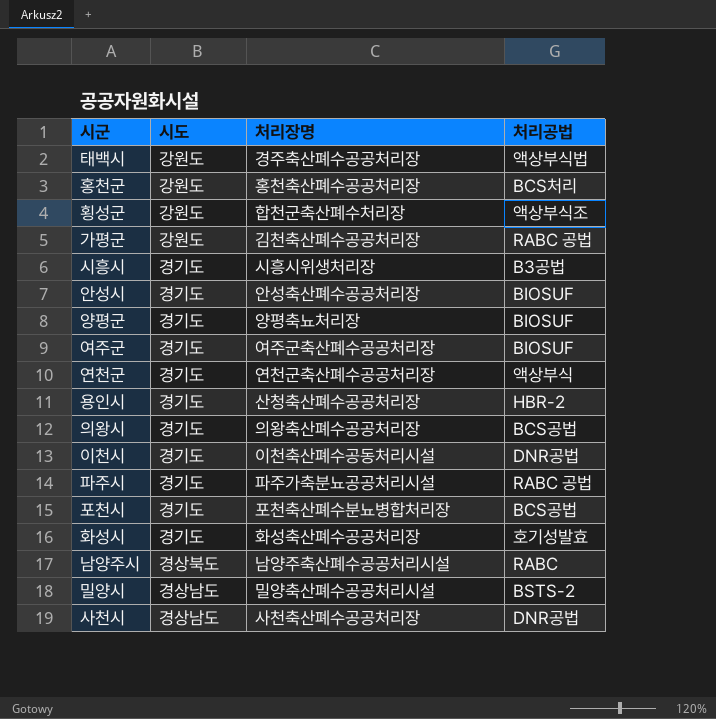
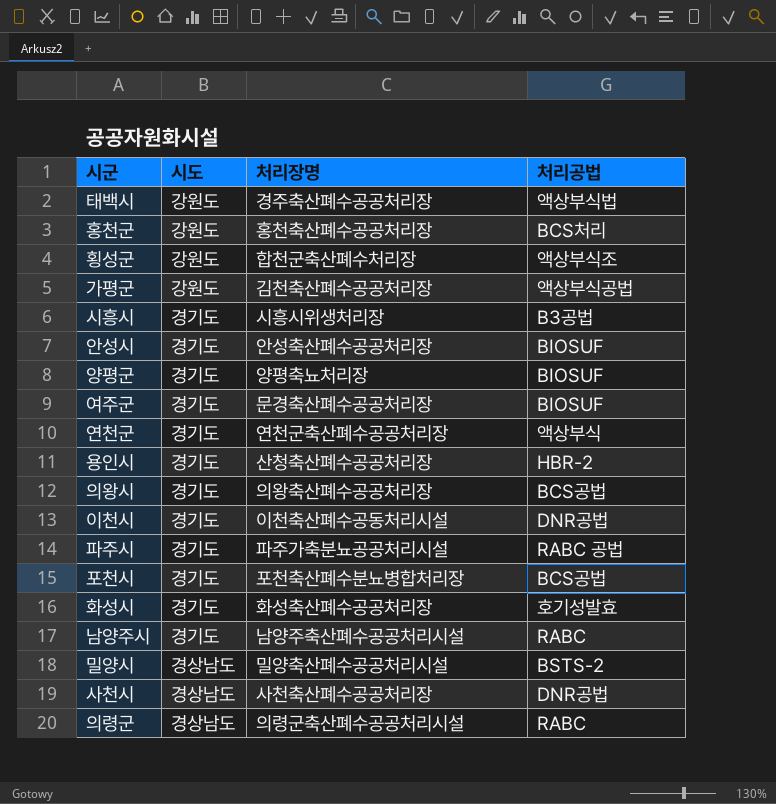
가평군 | 처리공법: RABC 공법 -> 액상부식공법
여주군 | 처리장명: 여주군축산폐수공공처리장 -> 문경축산폐수공공처리장
남양주시 | 시도: 경상북도 -> 경기도
row 의령군: none -> 경상남도 | 의령군축산폐수공공처리시설 | RABC

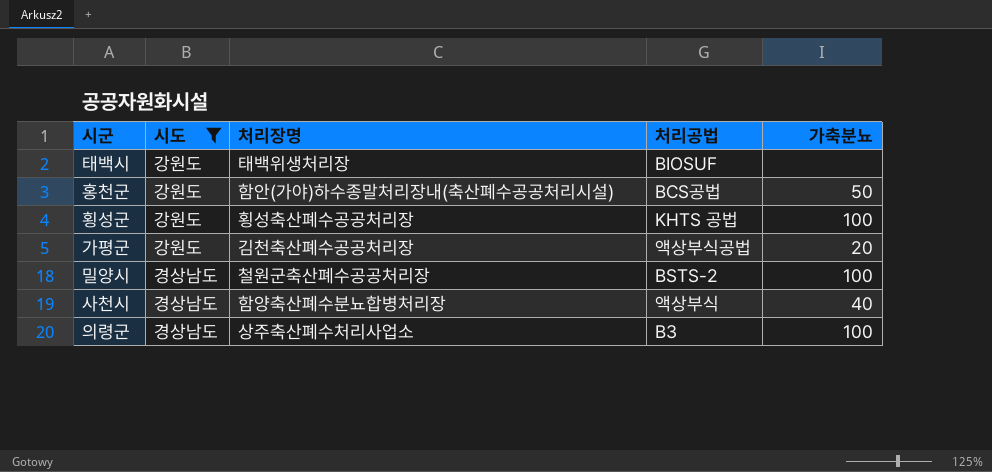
filter: none -> 시도 != 경기도
column 가축분뇨 | position: none -> 5
태백시 | 처리장명: 경주축산폐수공공처리장 -> 태백위생처리장
태백시 | 처리공법: 액상부식법 -> BIOSUF
홍천군 | 처리장명: 홍천축산폐수공공처리장 -> 함안(가야)하수종말처리장내(축산폐수공공처리시설)
홍천군 | 처리공법: BCS처리 -> BCS공법
횡성군 | 처리장명: 합천군축산폐수처리장 -> 횡성축산폐수공공처리장
횡성군 | 처리공법: 액상부식조 -> KHTS 공법
밀양시 | 처리장명: 밀양축산폐수공공처리시설 -> 철원군축산폐수공공처리장
사천시 | 처리장명: 사천축산폐수공공처리장 -> 함양축산폐수분뇨합병처리장
사천시 | 처리공법: DNR공법 -> 액상부식
의령군 | 처리장명: 의령군축산폐수공공처리시설 -> 상주축산폐수처리사업소
의령군 | 처리공법: RABC -> B3

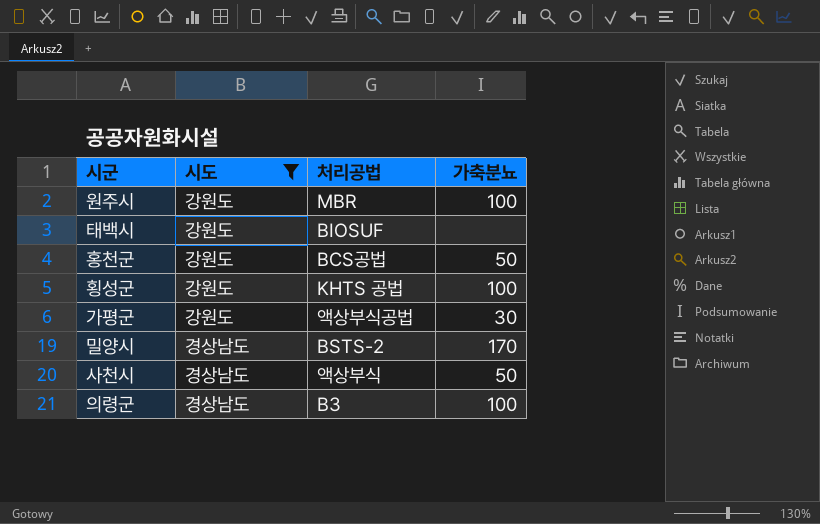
column 처리장명 | position: 3 -> none
row 원주시: none -> 강원도 | MBR | 100
가평군 | 가축분뇨: 20 -> 30
밀양시 | 가축분뇨: 100 -> 170
사천시 | 가축분뇨: 40 -> 50

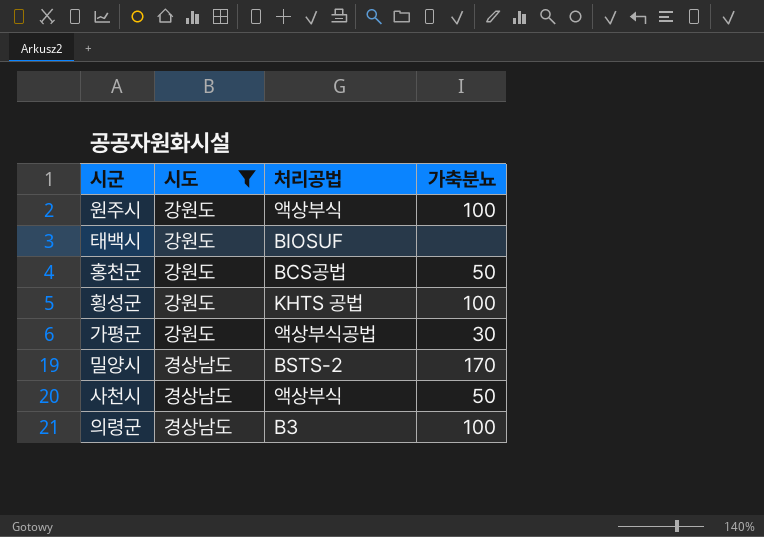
원주시 | 처리공법: MBR -> 액상부식

